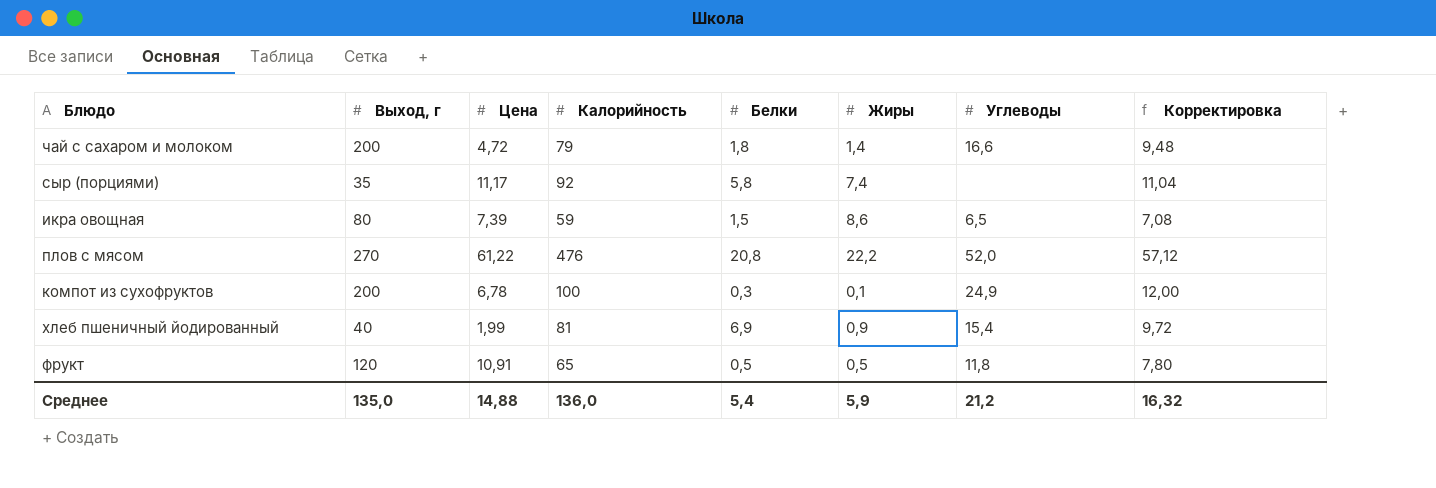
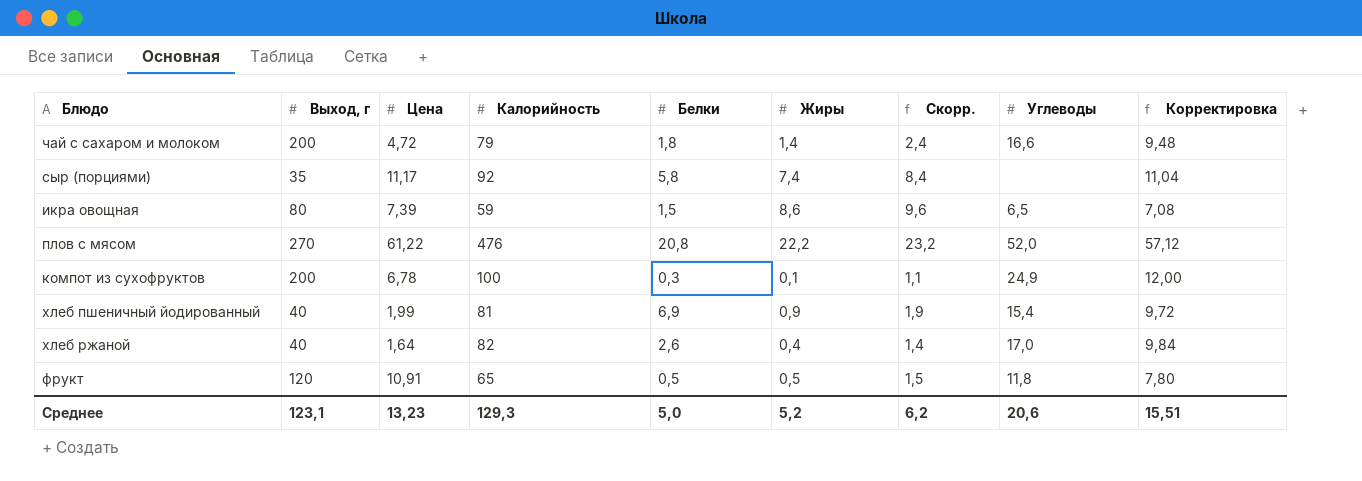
column Скорр. | formula: none -> [Жиры] + 1
row хлеб ржаной: none -> 40 | 1,64 | 82 | 2,6 | 0,4 | 1,4 | 17,0 | 9,84
Среднее | Выход, г: 135,0 -> 123,1
Среднее | Цена: 14,88 -> 13,23
Среднее | Калорийность: 136,0 -> 129,3
Среднее | Белки: 5,4 -> 5,0
Среднее | Жиры: 5,9 -> 5,2
Среднее | Углеводы: 21,2 -> 20,6
Среднее | Корректировка: 16,32 -> 15,51

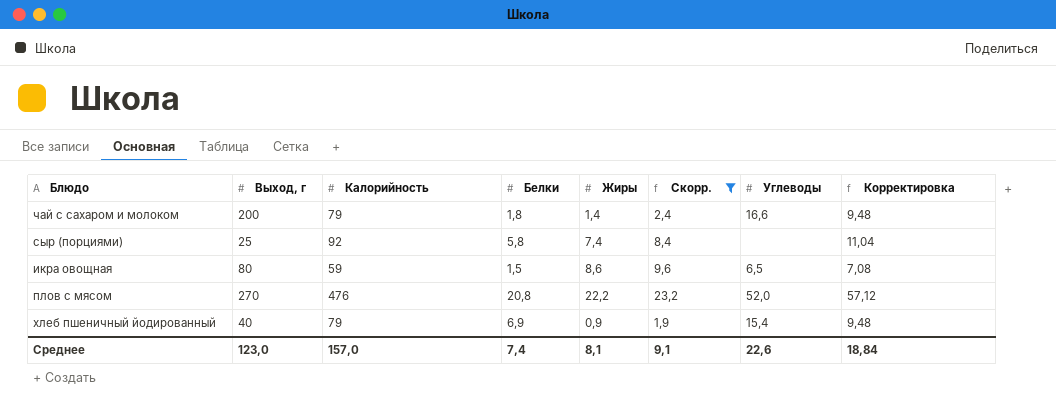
filter: none -> Скорр. >= 1,9
column Цена | position: 3 -> none
сыр (порциями) | Выход, г: 35 -> 25
хлеб пшеничный йодированный | Калорийность: 81 -> 79
хлеб пшеничный йодированный | Корректировка: 9,72 -> 9,48
Среднее | Выход, г: 123,1 -> 123,0
Среднее | Калорийность: 129,3 -> 157,0
Среднее | Белки: 5,0 -> 7,4
Среднее | Жиры: 5,2 -> 8,1
Среднее | Скорр.: 6,2 -> 9,1
Среднее | Углеводы: 20,6 -> 22,6
Среднее | Корректировка: 15,51 -> 18,84

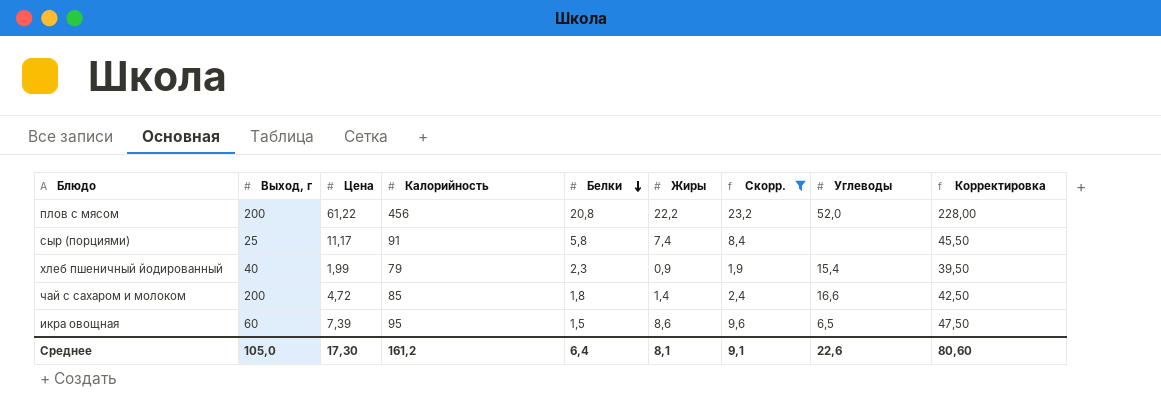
row order: none -> Белки descending
column Цена | position: none -> 3
column Корректировка | formula: [Калорийность] * 0,12 -> [Калорийность] * 0,5
плов с мясом | Выход, г: 270 -> 200
плов с мясом | Калорийность: 476 -> 456
сыр (порциями) | Калорийность: 92 -> 91
хлеб пшеничный йодированный | Белки: 6,9 -> 2,3
чай с сахаром и молоком | Калорийность: 79 -> 85
икра овощная | Выход, г: 80 -> 60
икра овощная | Калорийность: 59 -> 95
Среднее | Выход, г: 123,0 -> 105,0
Среднее | Калорийность: 157,0 -> 161,2
Среднее | Белки: 7,4 -> 6,4
Среднее | Корректировка: 18,84 -> 80,60

